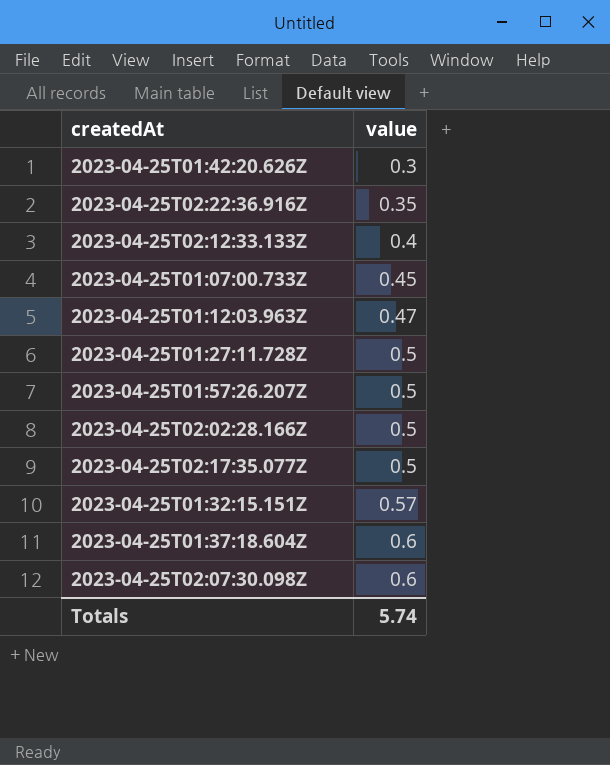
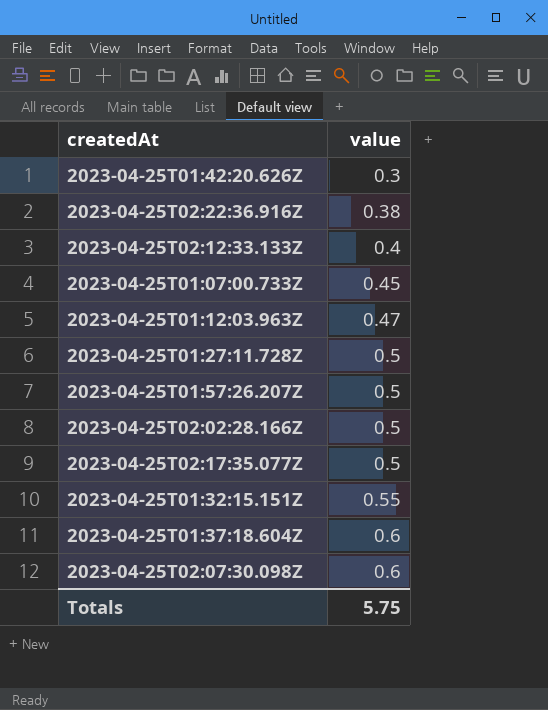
2023-04-25T02:22:36.916Z | value: 0.35 -> 0.38
2023-04-25T01:32:15.151Z | value: 0.57 -> 0.55
Totals | value: 5.74 -> 5.75

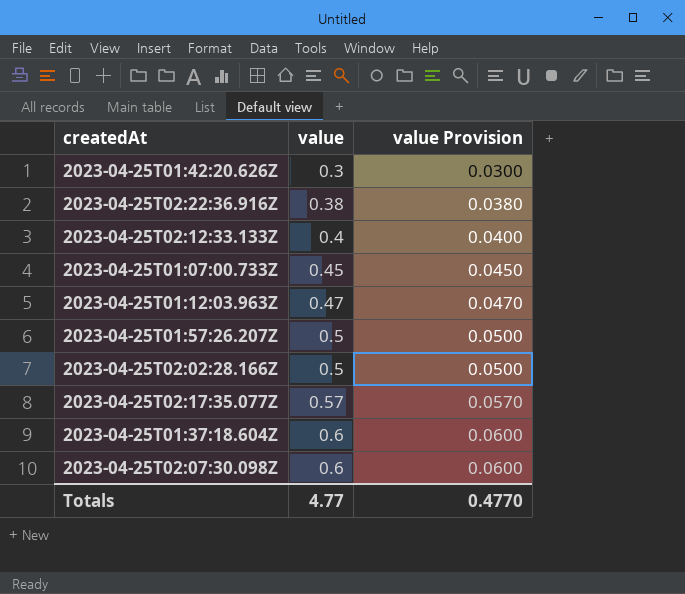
column value Provision | formula: none -> [value] * 0.1
row 2023-04-25T01:27:11.728Z: 0.5 -> none
row 2023-04-25T01:32:15.151Z: 0.55 -> none
2023-04-25T02:17:35.077Z | value: 0.5 -> 0.57
Totals | value: 5.75 -> 4.77

